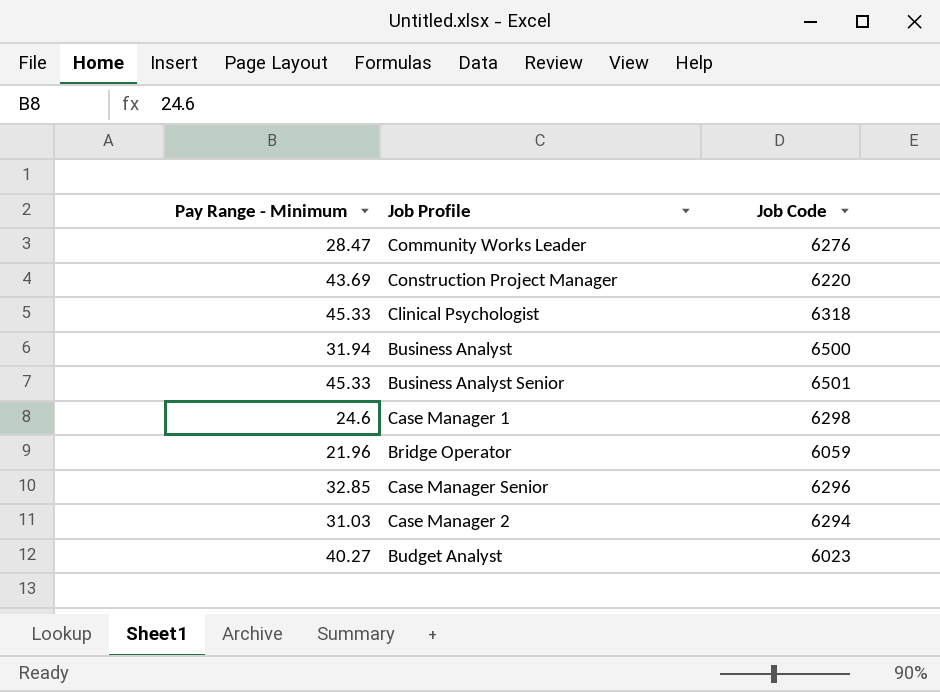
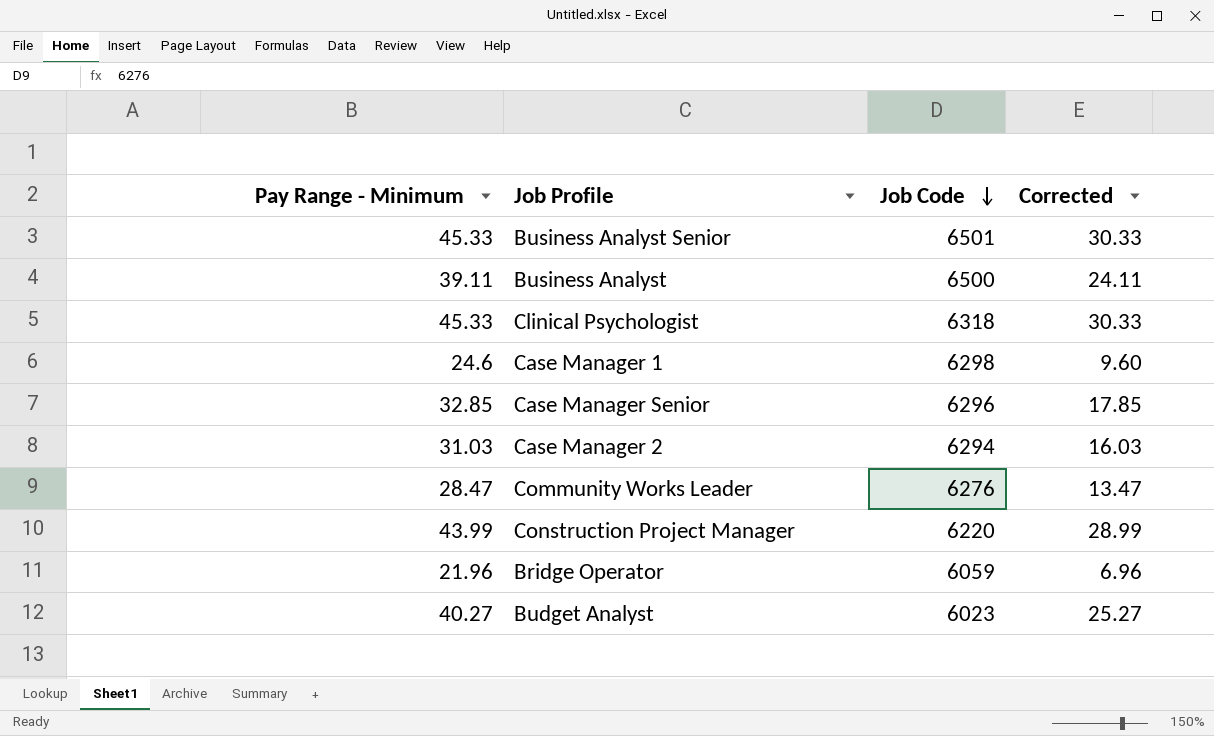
row order: none -> Job Code descending
column Corrected | formula: none -> [Pay Range - Minimum] - 15
Business Analyst | Pay Range - Minimum: 31.94 -> 39.11
Construction Project Manager | Pay Range - Minimum: 43.69 -> 43.99

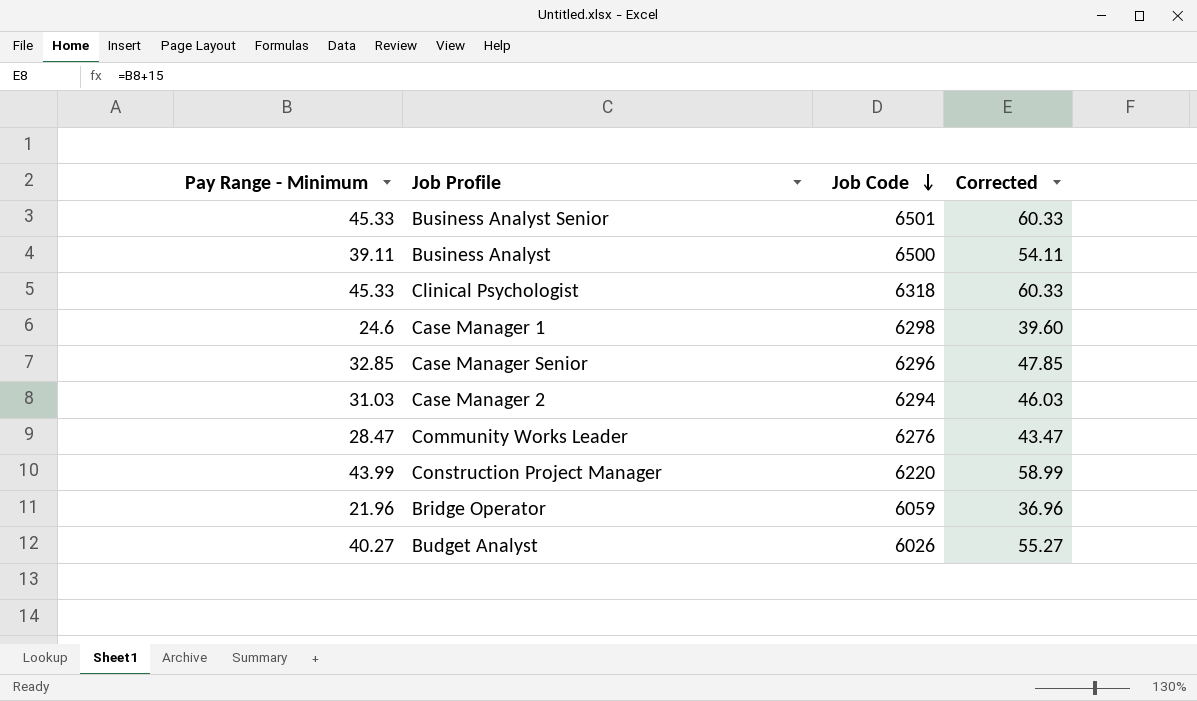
column Corrected | formula: [Pay Range - Minimum] - 15 -> [Pay Range - Minimum] + 15
Budget Analyst | Job Code: 6023 -> 6026

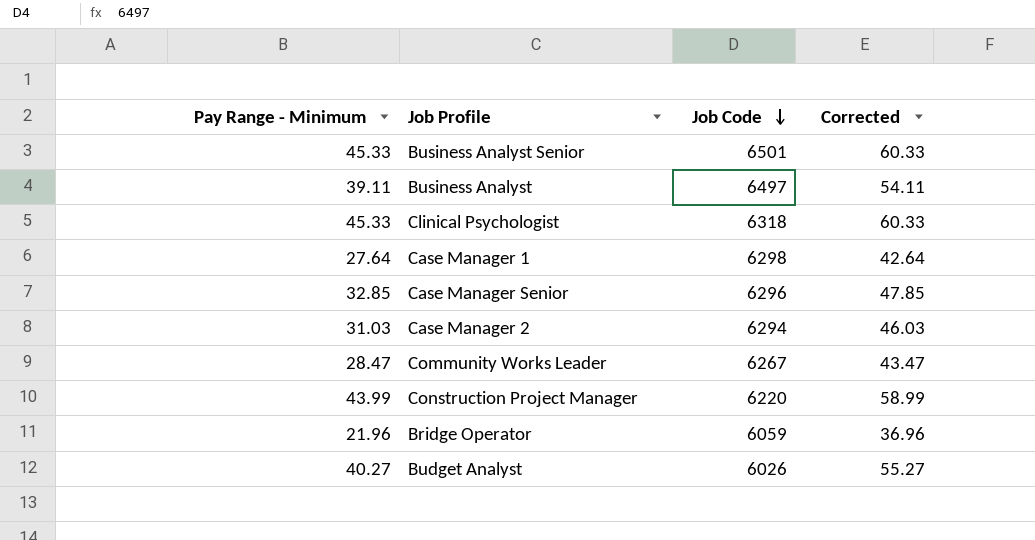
Business Analyst | Job Code: 6500 -> 6497
Case Manager 1 | Pay Range - Minimum: 24.6 -> 27.64
Case Manager 1 | Corrected: 39.60 -> 42.64
Community Works Leader | Job Code: 6276 -> 6267

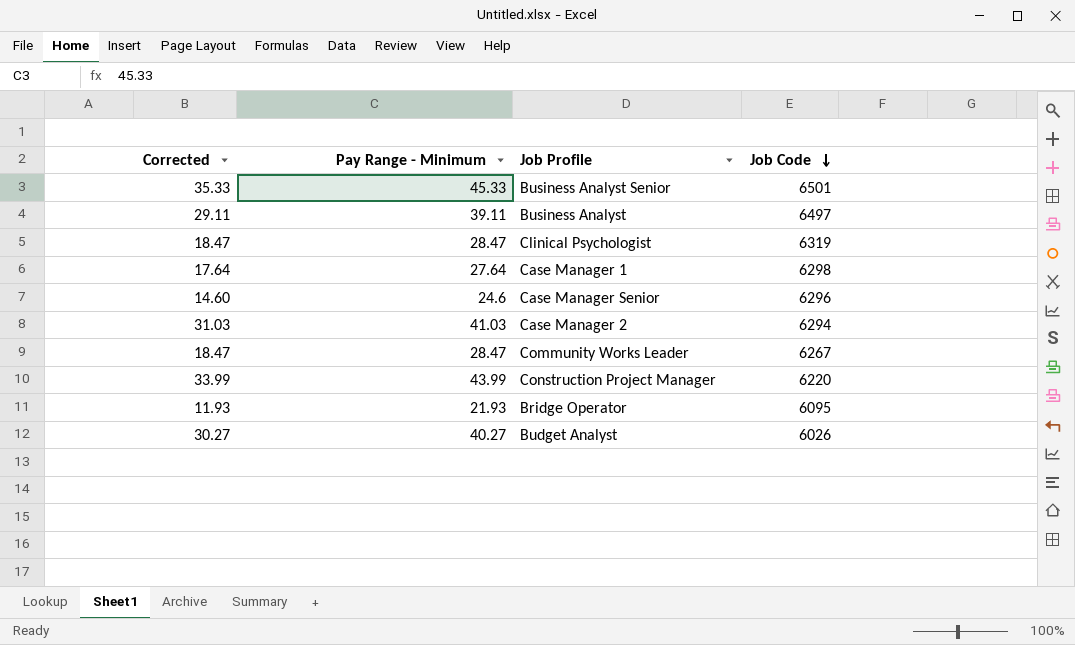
column Corrected | formula: [Pay Range - Minimum] + 15 -> [Pay Range - Minimum] - 10
column Corrected | position: 4 -> 1
Clinical Psychologist | Pay Range - Minimum: 45.33 -> 28.47
Clinical Psychologist | Job Code: 6318 -> 6319
Case Manager Senior | Pay Range - Minimum: 32.85 -> 24.6
Case Manager 2 | Pay Range - Minimum: 31.03 -> 41.03
Bridge Operator | Pay Range - Minimum: 21.96 -> 21.93
Bridge Operator | Job Code: 6059 -> 6095

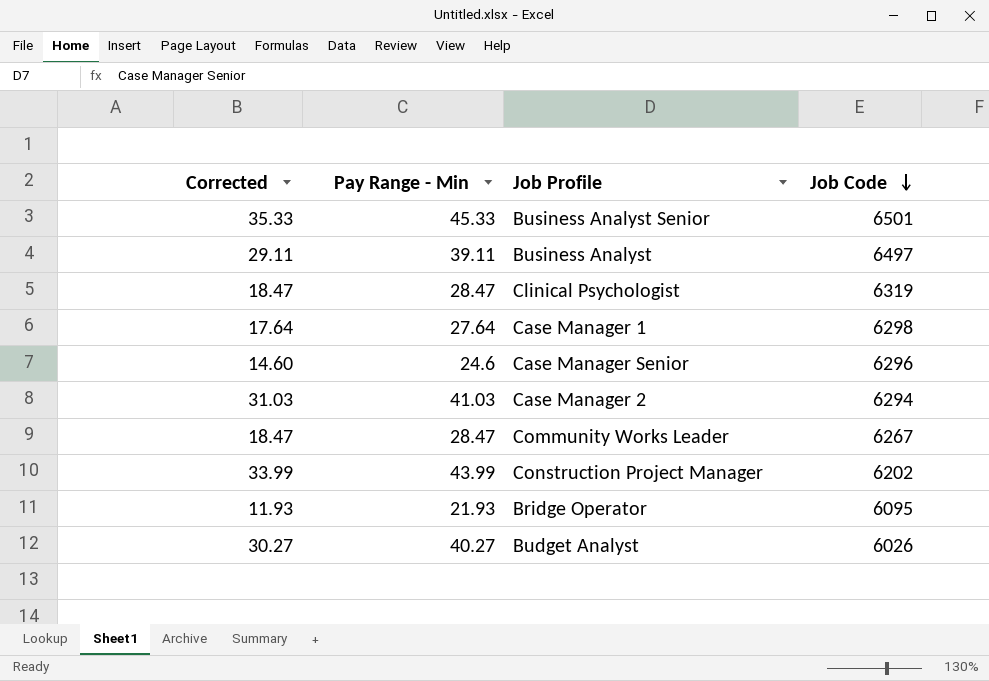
column name: Pay Range - Minimum -> Pay Range - Min
Construction Project Manager | Job Code: 6220 -> 6202

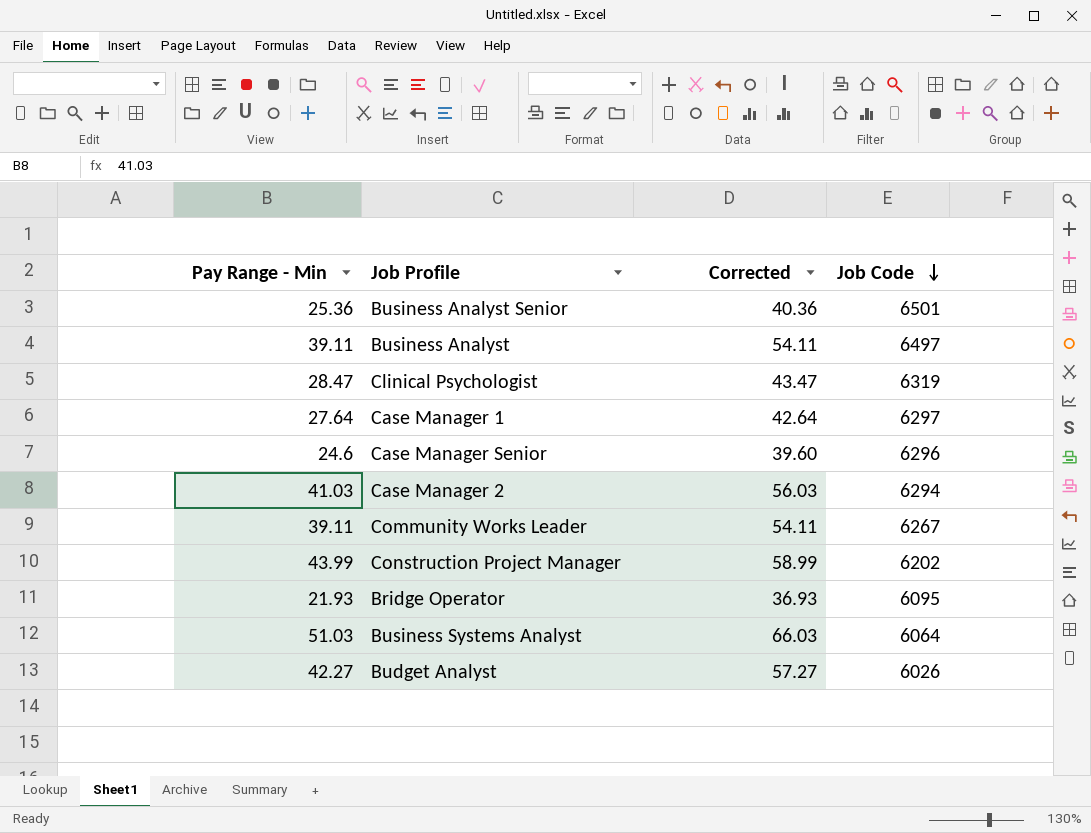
column Corrected | formula: [Pay Range - Min] - 10 -> [Pay Range - Min] + 15
column Corrected | position: 1 -> 3
Business Analyst Senior | Pay Range - Min: 45.33 -> 25.36
Case Manager 1 | Job Code: 6298 -> 6297
Community Works Leader | Pay Range - Min: 28.47 -> 39.11
row Business Systems Analyst: none -> 51.03 | 66.03 | 6064
Budget Analyst | Pay Range - Min: 40.27 -> 42.27

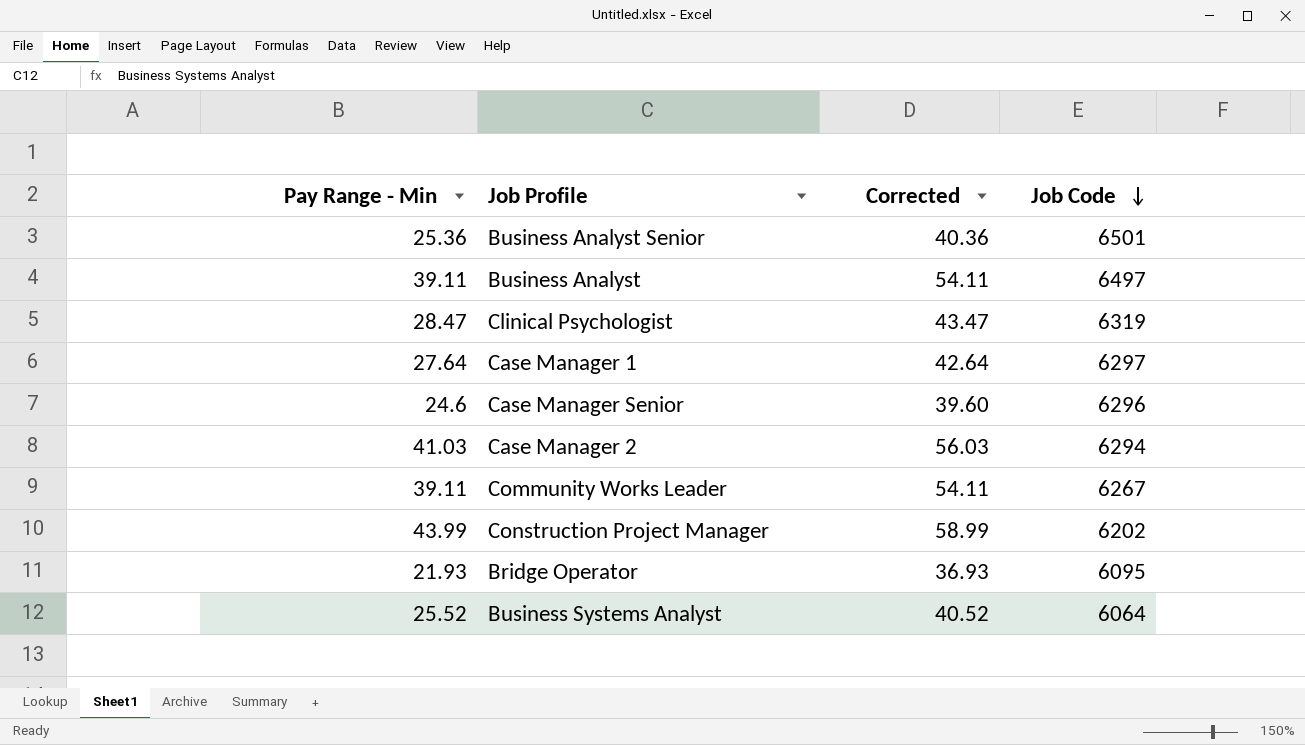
row Budget Analyst: 42.27 | 57.27 | 6026 -> none
Business Systems Analyst | Pay Range - Min: 51.03 -> 25.52
Business Systems Analyst | Corrected: 66.03 -> 40.52

